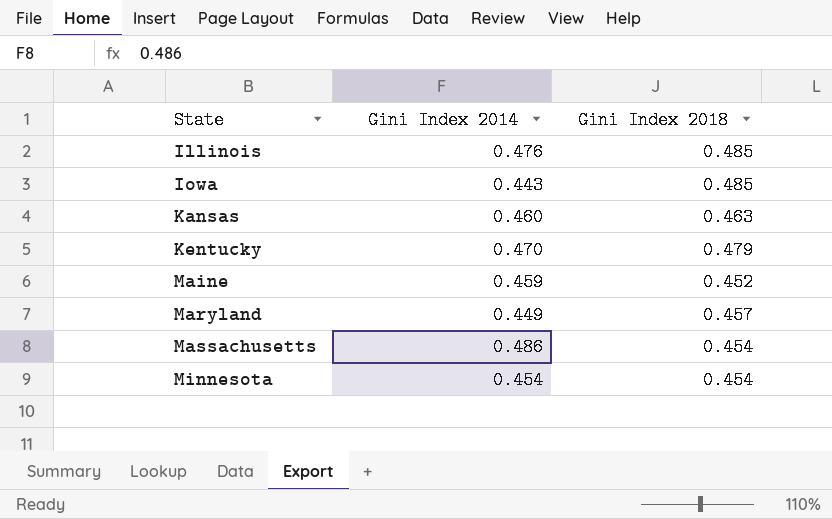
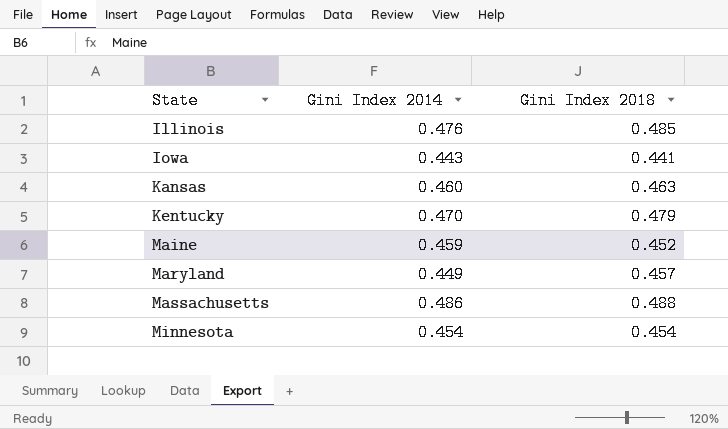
Iowa | Gini Index 2018: 0.485 -> 0.441
Massachusetts | Gini Index 2018: 0.454 -> 0.488

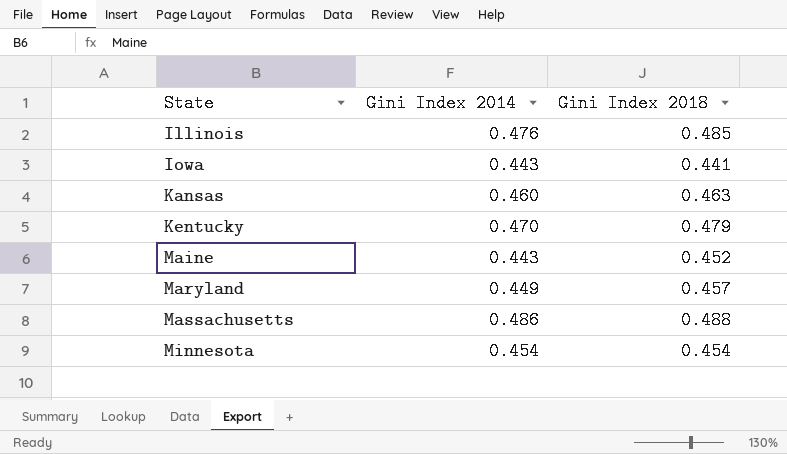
Maine | Gini Index 2014: 0.459 -> 0.443

